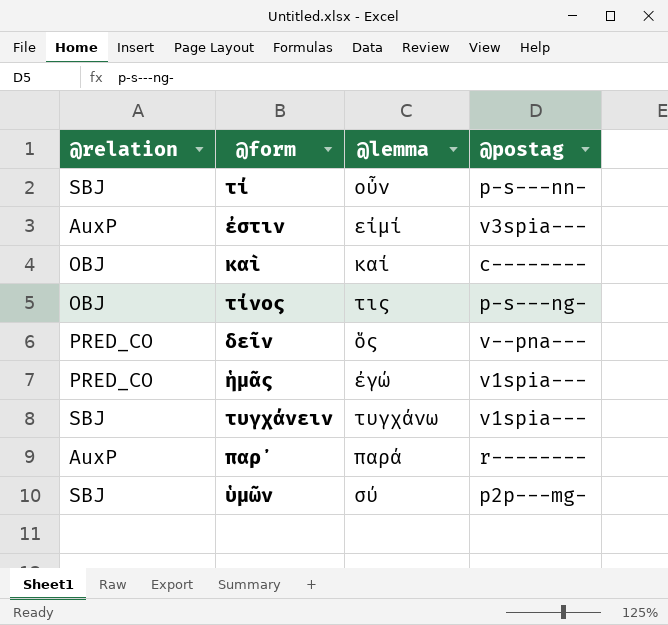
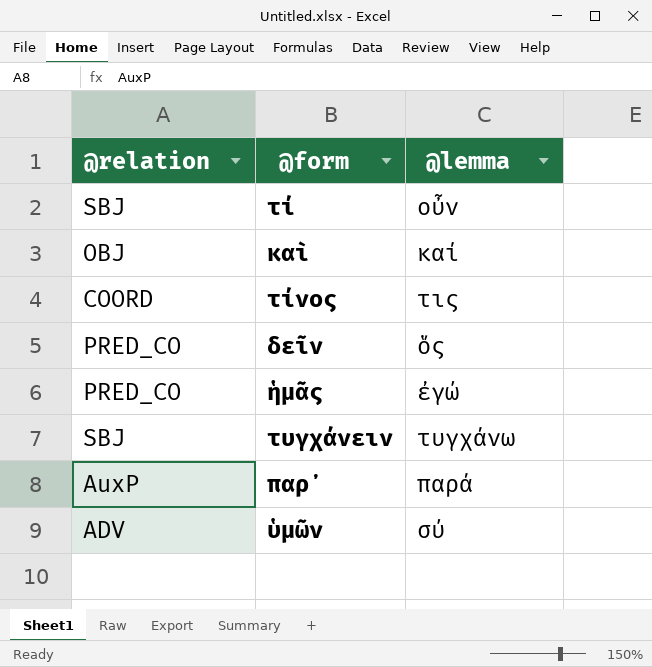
column @postag | position: 4 -> none
row ἐστιν: AuxP | εἰμί | v3spia--- -> none
τίνος | @relation: OBJ -> COORD
ὑμῶν | @relation: SBJ -> ADV

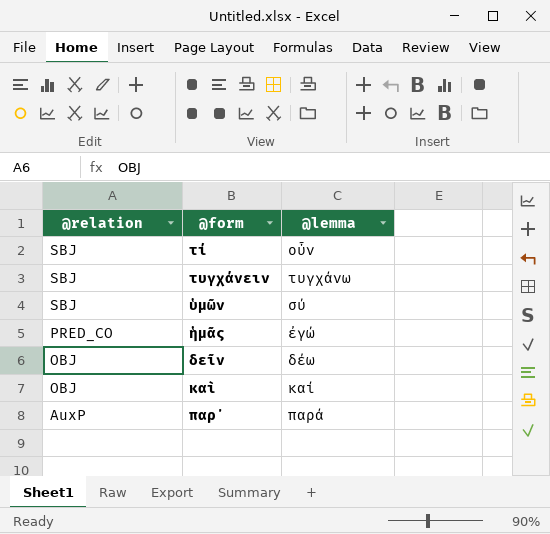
row order: none -> @relation descending
row τίνος: COORD | τις -> none
ὑμῶν | @relation: ADV -> SBJ
δεῖν | @relation: PRED_CO -> OBJ
δεῖν | @lemma: ὅς -> δέω

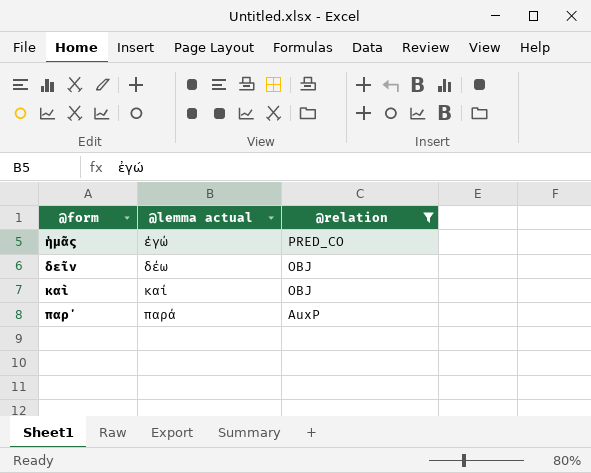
filter: none -> @relation != SBJ
column name: @lemma -> @lemma actual
column @relation | position: 1 -> 3

